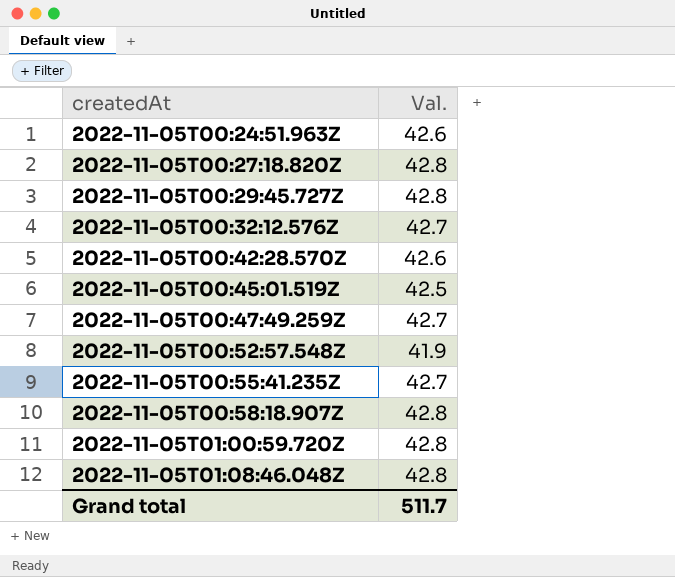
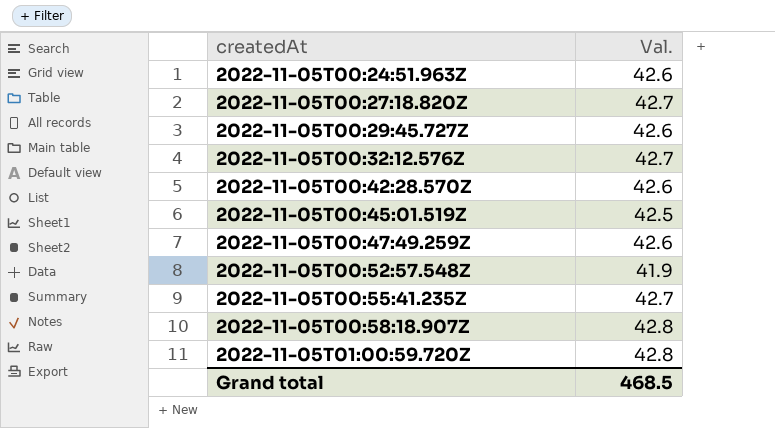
row 2022-11-05T01:08:46.048Z: 42.8 -> none
2022-11-05T00:27:18.820Z | Val.: 42.8 -> 42.7
2022-11-05T00:29:45.727Z | Val.: 42.8 -> 42.6
2022-11-05T00:47:49.259Z | Val.: 42.7 -> 42.6
Grand total | Val.: 511.7 -> 468.5

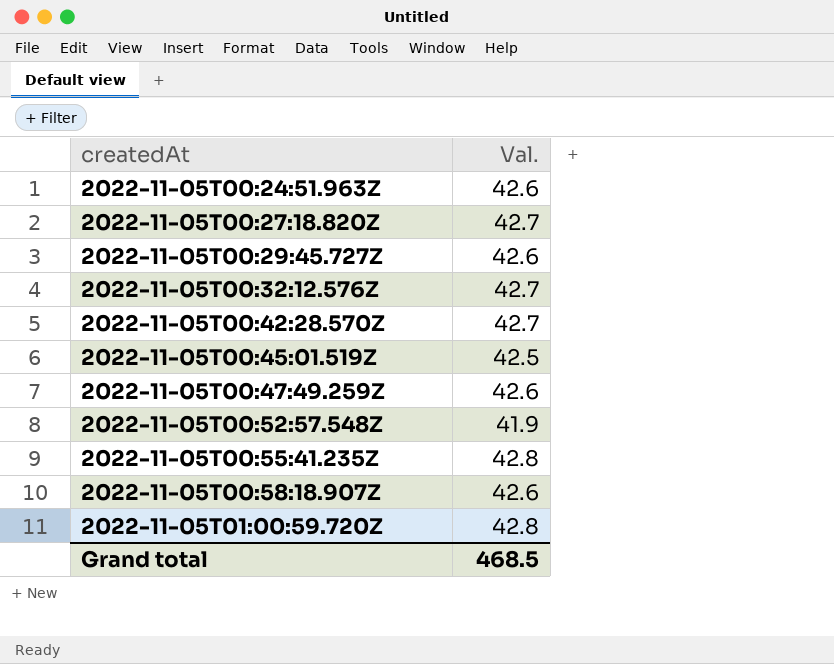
2022-11-05T00:42:28.570Z | Val.: 42.6 -> 42.7
2022-11-05T00:55:41.235Z | Val.: 42.7 -> 42.8
2022-11-05T00:58:18.907Z | Val.: 42.8 -> 42.6

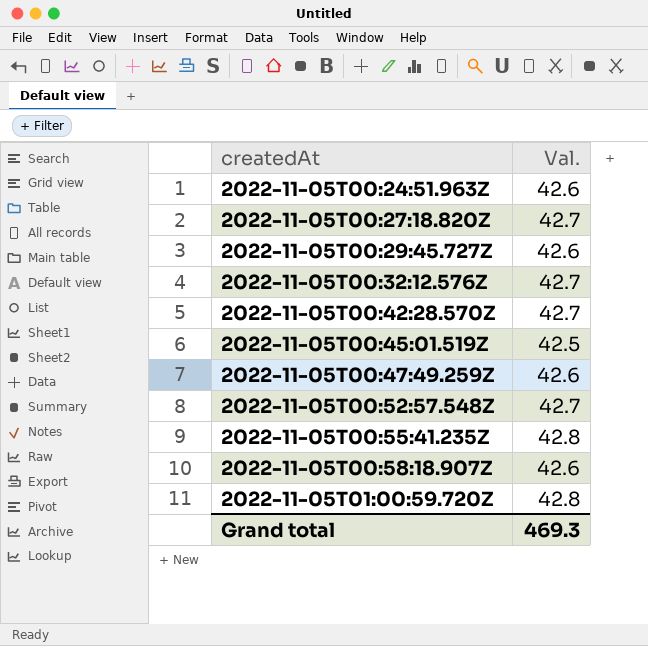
2022-11-05T00:52:57.548Z | Val.: 41.9 -> 42.7
Grand total | Val.: 468.5 -> 469.3

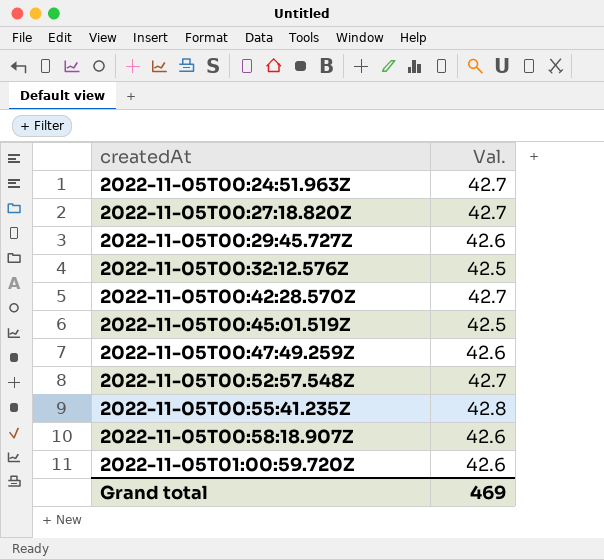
2022-11-05T00:24:51.963Z | Val.: 42.6 -> 42.7
2022-11-05T00:32:12.576Z | Val.: 42.7 -> 42.5
2022-11-05T01:00:59.720Z | Val.: 42.8 -> 42.6
Grand total | Val.: 469.3 -> 469

